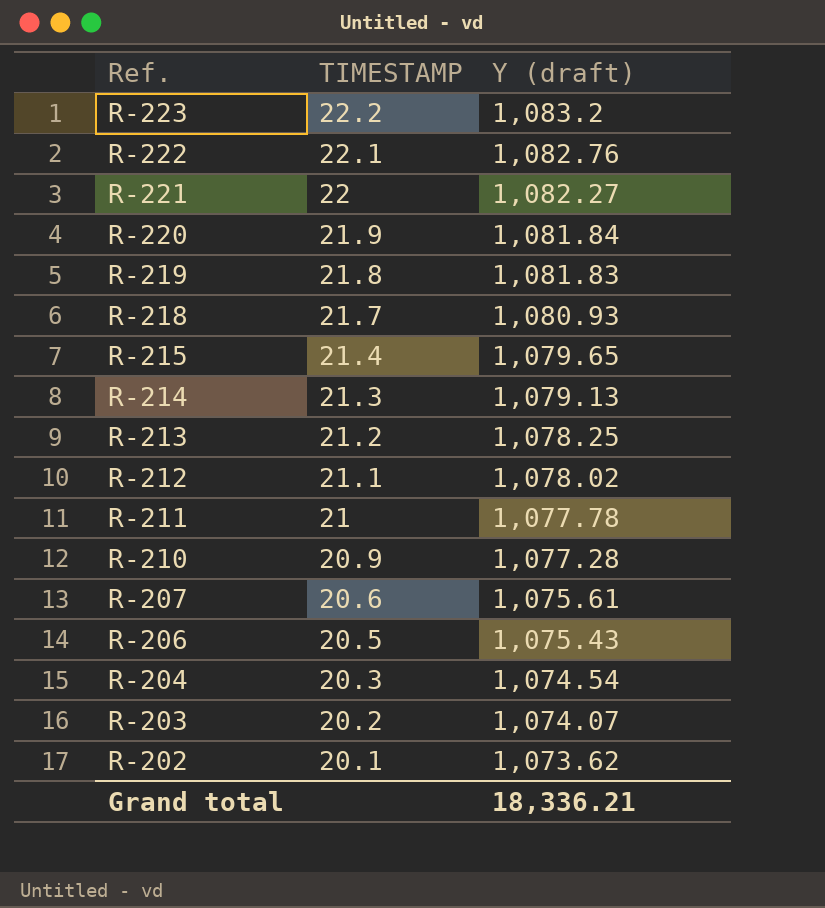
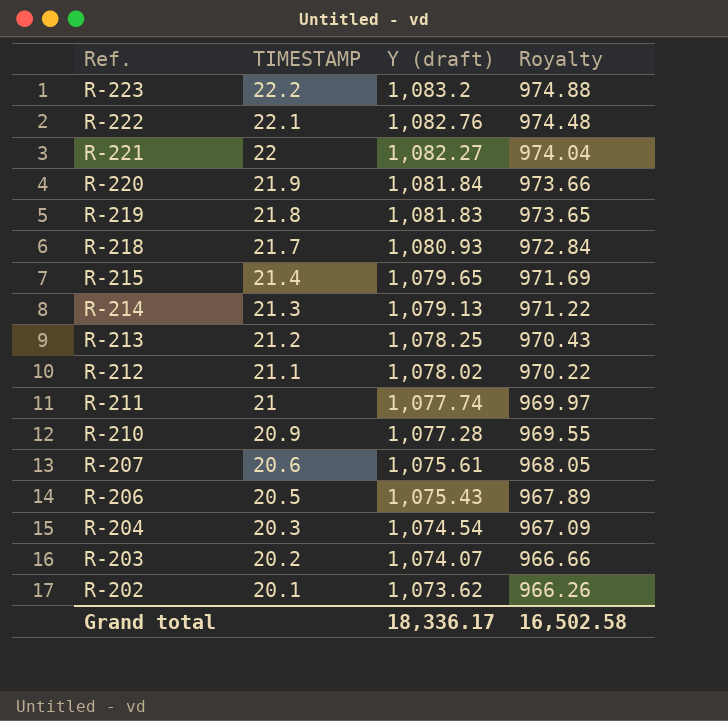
column Royalty | formula: none -> [Y (draft)] * 0.9
R-211 | Y (draft): 1,077.78 -> 1,077.74
Grand total | Y (draft): 18,336.21 -> 18,336.17

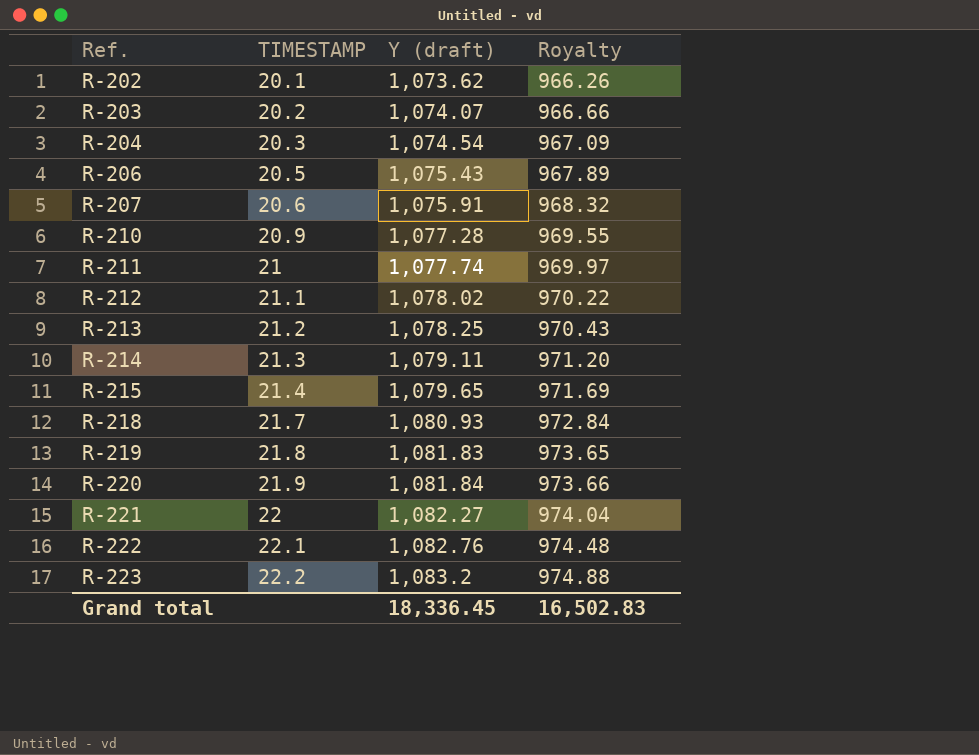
row order: Ref. descending -> Ref. ascending
R-207 | Y (draft): 1,075.61 -> 1,075.91
R-207 | Royalty: 968.05 -> 968.32
R-214 | Y (draft): 1,079.13 -> 1,079.11
R-214 | Royalty: 971.22 -> 971.20
Grand total | Y (draft): 18,336.17 -> 18,336.45
Grand total | Royalty: 16,502.58 -> 16,502.83

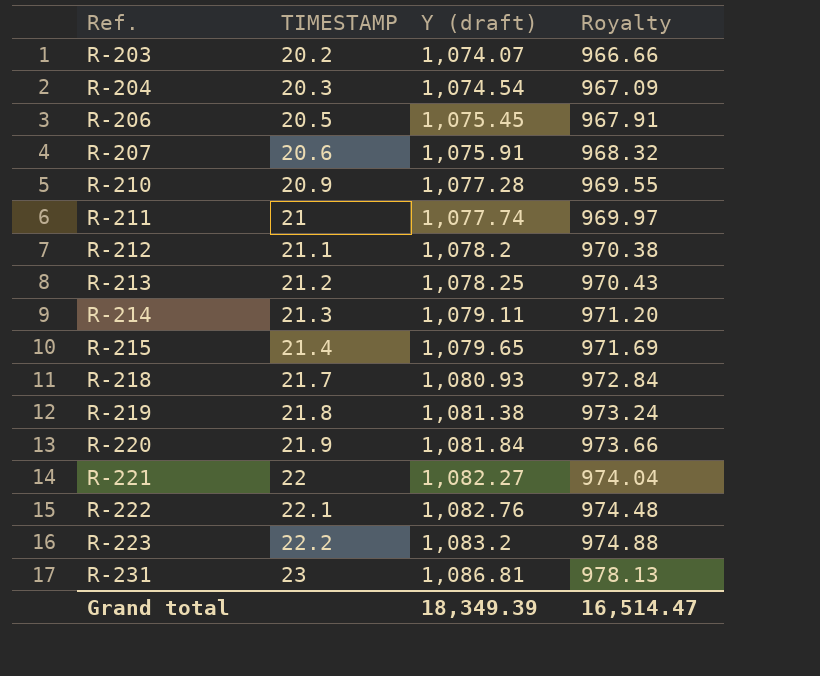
row R-202: 20.1 | 1,073.62 | 966.26 -> none
R-206 | Y (draft): 1,075.43 -> 1,075.45
R-206 | Royalty: 967.89 -> 967.91
R-212 | Y (draft): 1,078.02 -> 1,078.2
R-212 | Royalty: 970.22 -> 970.38
R-219 | Y (draft): 1,081.83 -> 1,081.38
R-219 | Royalty: 973.65 -> 973.24
row R-231: none -> 23 | 1,086.81 | 978.13
Grand total | Y (draft): 18,336.45 -> 18,349.39
Grand total | Royalty: 16,502.83 -> 16,514.47

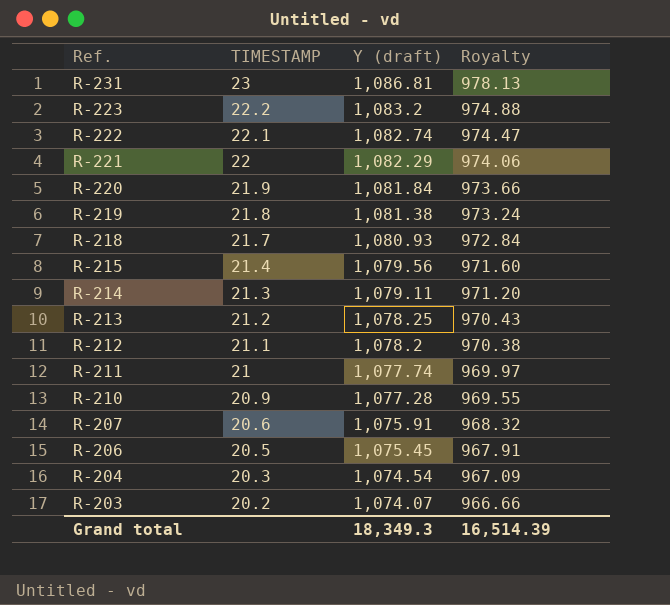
row order: Ref. ascending -> Ref. descending
R-222 | Y (draft): 1,082.76 -> 1,082.74
R-222 | Royalty: 974.48 -> 974.47
R-221 | Y (draft): 1,082.27 -> 1,082.29
R-221 | Royalty: 974.04 -> 974.06
R-215 | Y (draft): 1,079.65 -> 1,079.56
R-215 | Royalty: 971.69 -> 971.60
Grand total | Y (draft): 18,349.39 -> 18,349.3
Grand total | Royalty: 16,514.47 -> 16,514.39

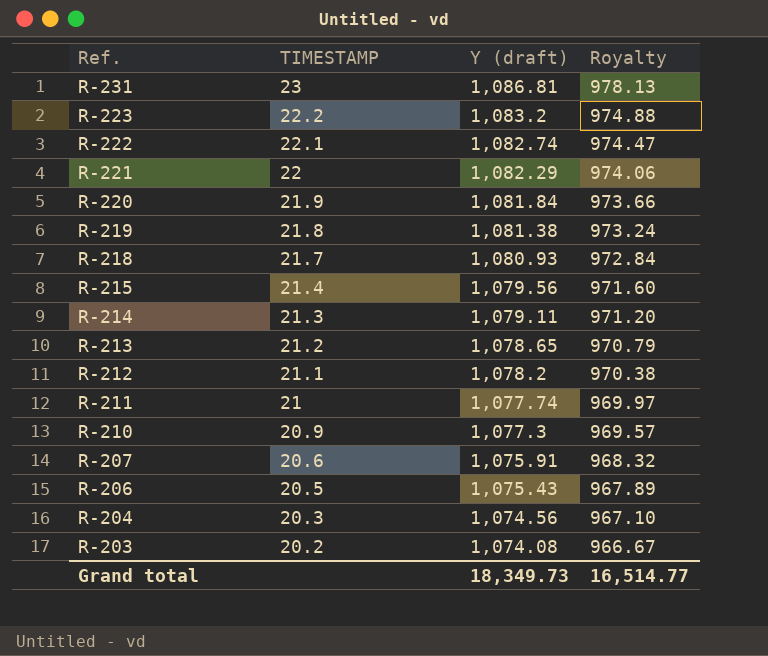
R-213 | Y (draft): 1,078.25 -> 1,078.65
R-213 | Royalty: 970.43 -> 970.79
R-210 | Y (draft): 1,077.28 -> 1,077.3
R-210 | Royalty: 969.55 -> 969.57
R-206 | Y (draft): 1,075.45 -> 1,075.43
R-206 | Royalty: 967.91 -> 967.89
R-204 | Y (draft): 1,074.54 -> 1,074.56
R-204 | Royalty: 967.09 -> 967.10
R-203 | Y (draft): 1,074.07 -> 1,074.08
R-203 | Royalty: 966.66 -> 966.67
Grand total | Y (draft): 18,349.3 -> 18,349.73
Grand total | Royalty: 16,514.39 -> 16,514.77

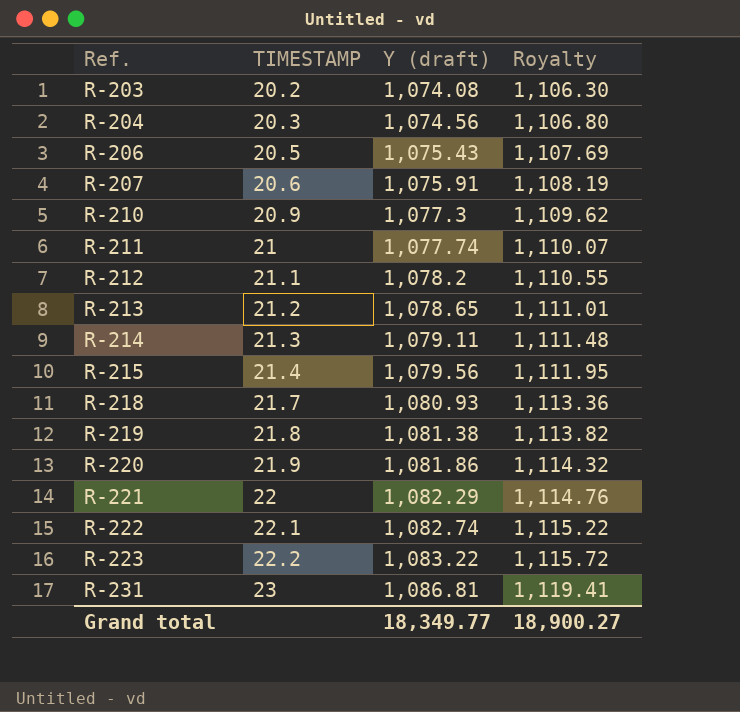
row order: Ref. descending -> Ref. ascending
column Royalty | formula: [Y (draft)] * 0.9 -> [Y (draft)] * 1.03
R-220 | Y (draft): 1,081.84 -> 1,081.86
R-223 | Y (draft): 1,083.2 -> 1,083.22
Grand total | Y (draft): 18,349.73 -> 18,349.77
Grand total | Royalty: 16,514.77 -> 18,900.27

